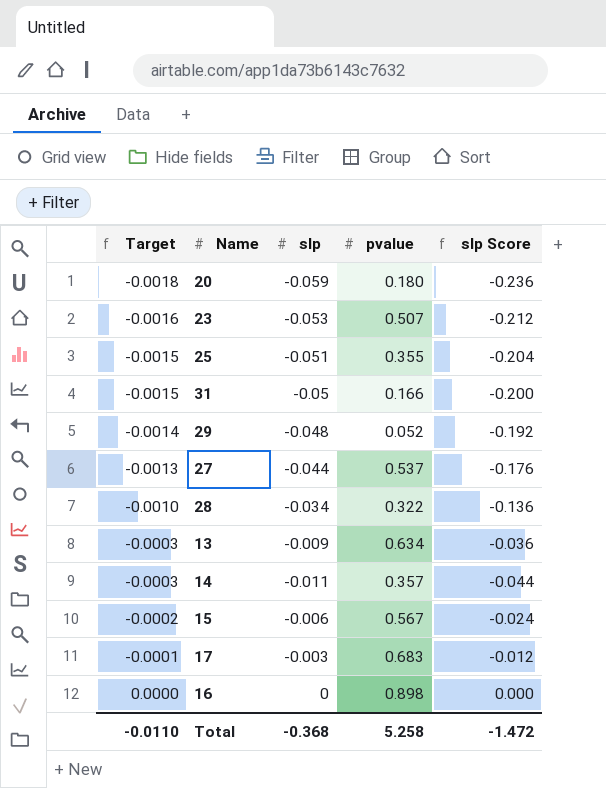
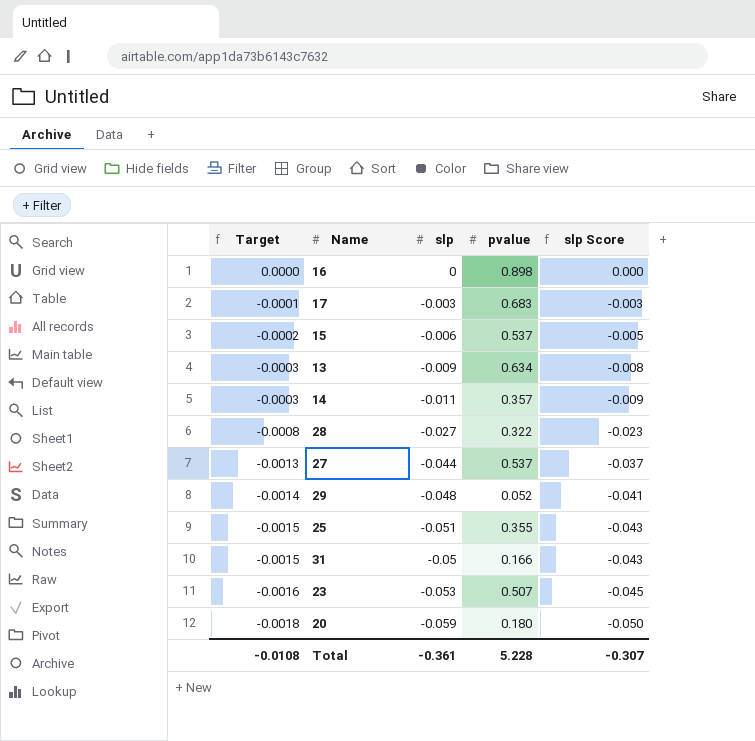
row order: Target ascending -> Target descending
column slp Score | formula: [slp] * 4 -> [slp] * 0.85
15 | pvalue: 0.567 -> 0.537
28 | Target: -0.0010 -> -0.0008
28 | slp: -0.034 -> -0.027
Total | Target: -0.0110 -> -0.0108
Total | slp: -0.368 -> -0.361
Total | pvalue: 5.258 -> 5.228
Total | slp Score: -1.472 -> -0.307

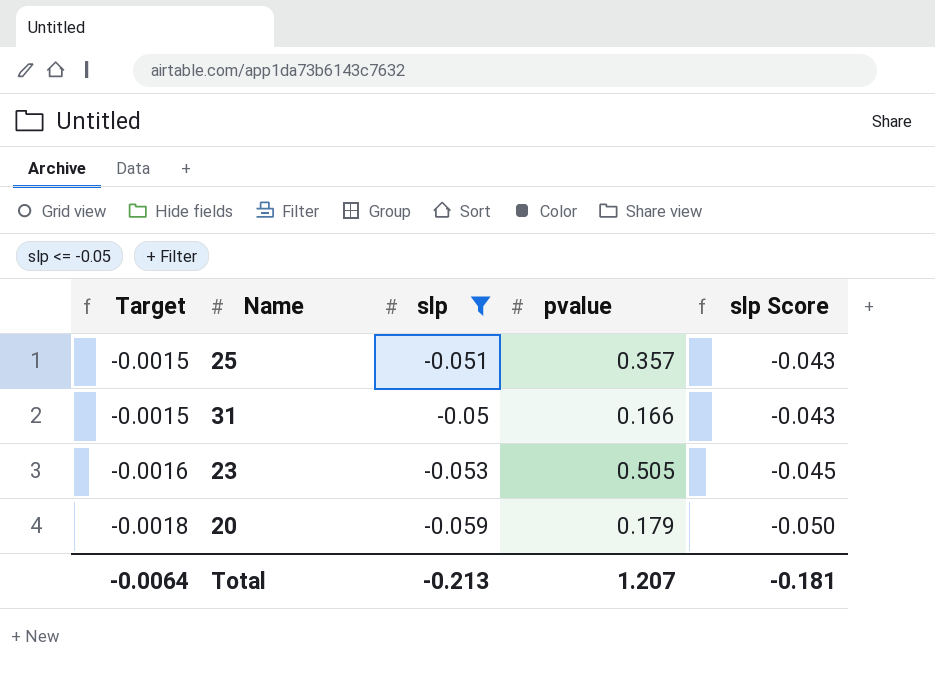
filter: none -> slp <= -0.05
25 | pvalue: 0.355 -> 0.357
23 | pvalue: 0.507 -> 0.505
20 | pvalue: 0.180 -> 0.179
Total | Target: -0.0108 -> -0.0064
Total | slp: -0.361 -> -0.213
Total | pvalue: 5.228 -> 1.207
Total | slp Score: -0.307 -> -0.181

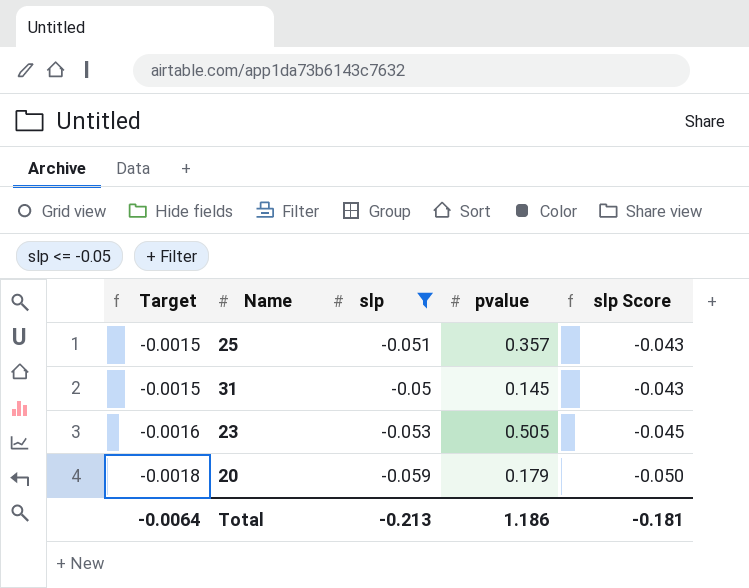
31 | pvalue: 0.166 -> 0.145
Total | pvalue: 1.207 -> 1.186

